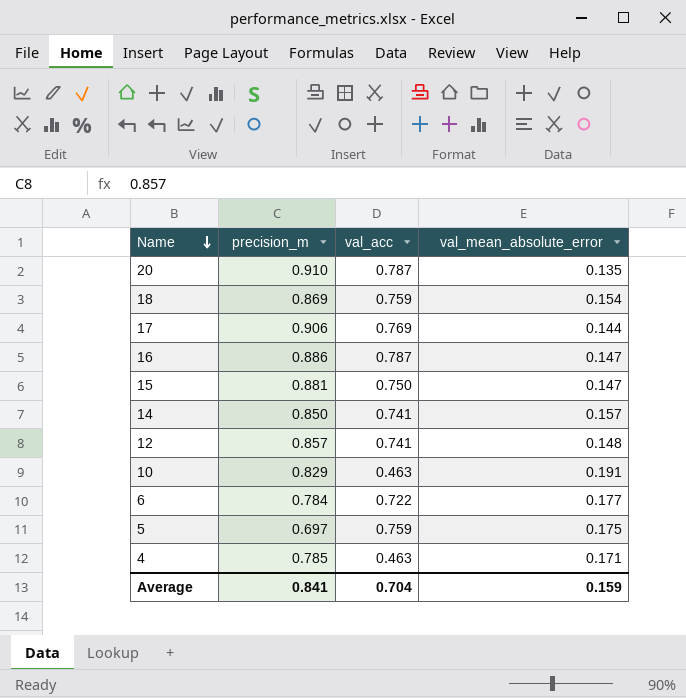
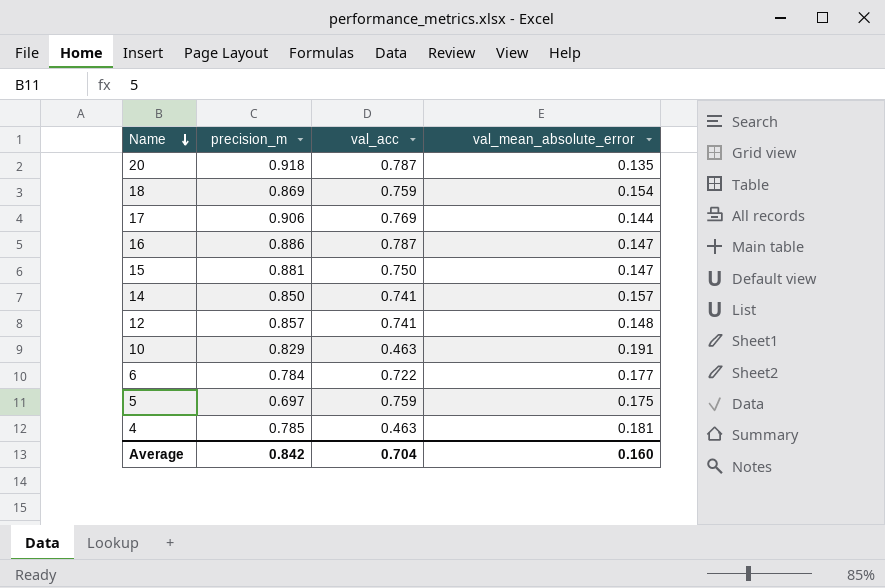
20 | precision_m: 0.910 -> 0.918
4 | val_mean_absolute_error: 0.171 -> 0.181
Average | precision_m: 0.841 -> 0.842
Average | val_mean_absolute_error: 0.159 -> 0.160

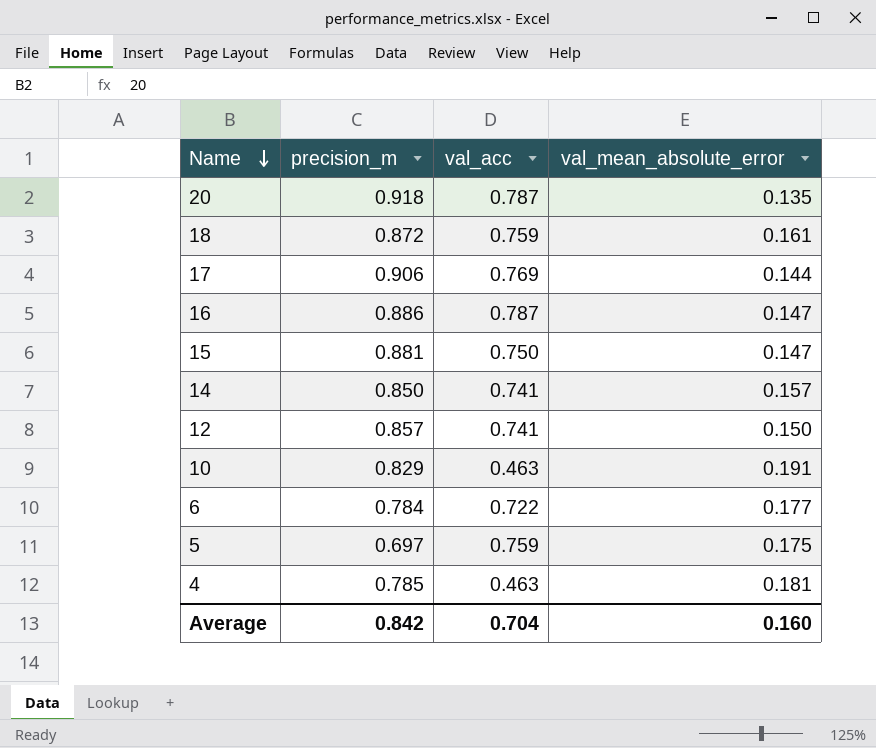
18 | precision_m: 0.869 -> 0.872
18 | val_mean_absolute_error: 0.154 -> 0.161
12 | val_mean_absolute_error: 0.148 -> 0.150

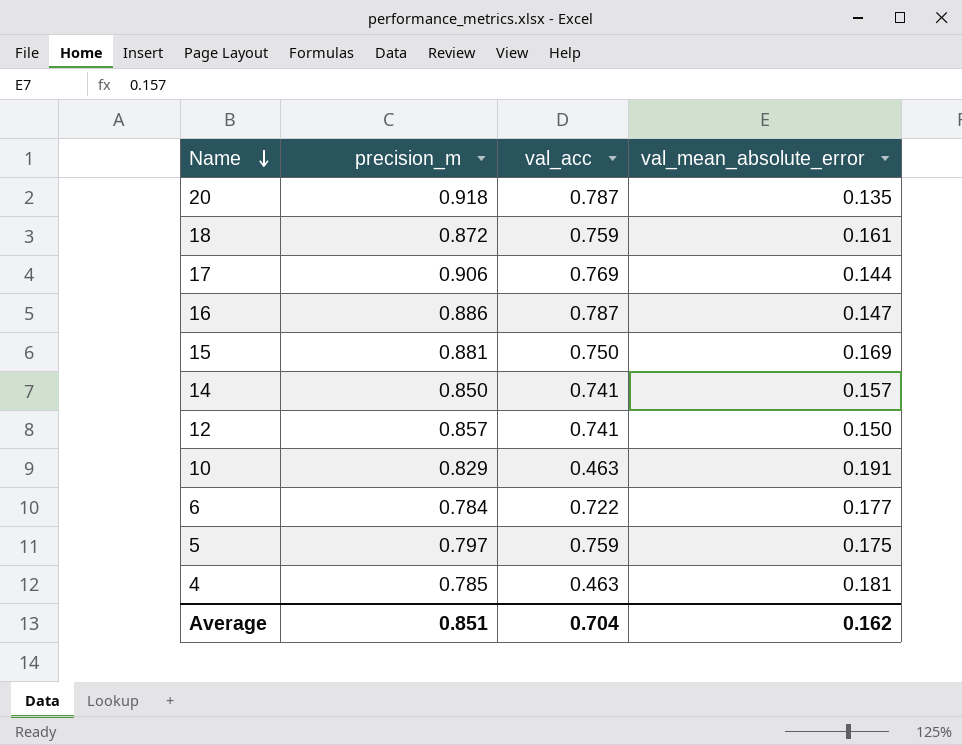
15 | val_mean_absolute_error: 0.147 -> 0.169
5 | precision_m: 0.697 -> 0.797
Average | precision_m: 0.842 -> 0.851
Average | val_mean_absolute_error: 0.160 -> 0.162

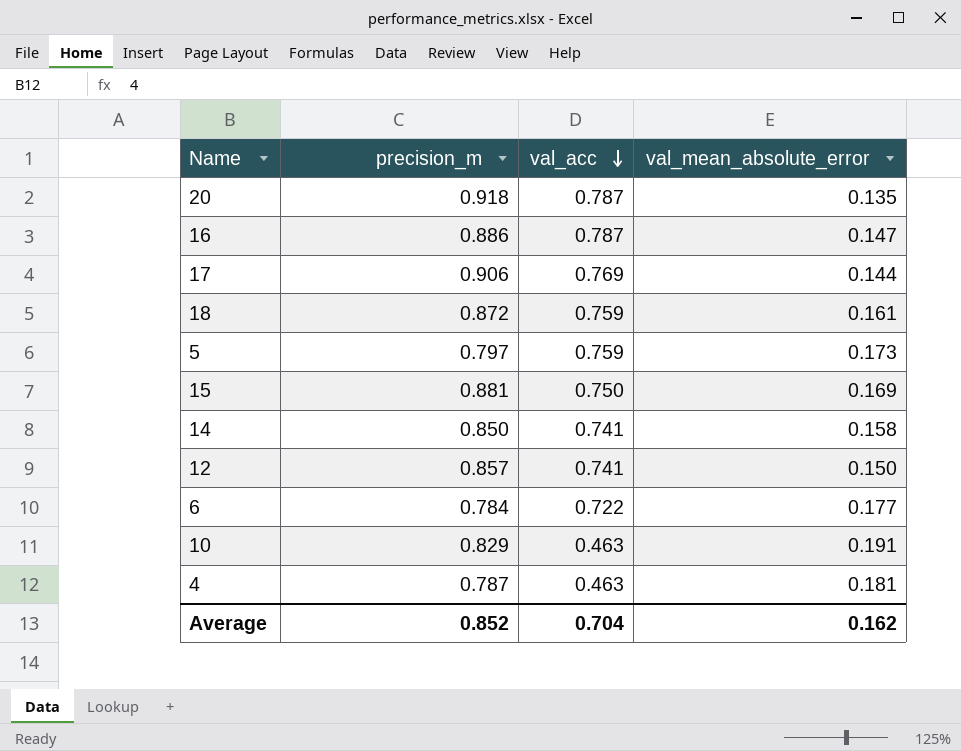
row order: Name descending -> val_acc descending
5 | val_mean_absolute_error: 0.175 -> 0.173
14 | val_mean_absolute_error: 0.157 -> 0.158
4 | precision_m: 0.785 -> 0.787
Average | precision_m: 0.851 -> 0.852

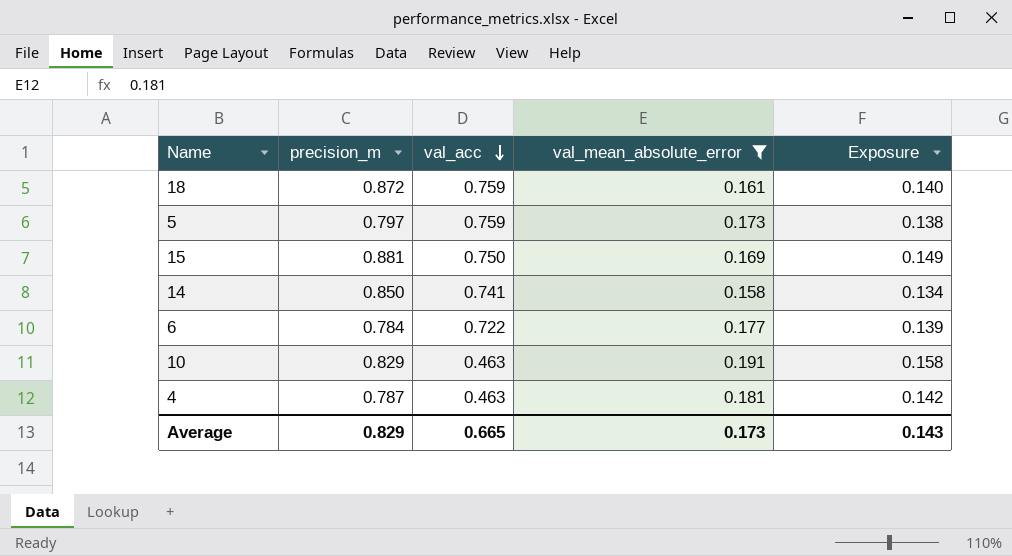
filter: none -> val_mean_absolute_error >= 0.158
column Exposure | formula: none -> [precision_m] * [val_mean_absolute_error]
Average | precision_m: 0.852 -> 0.829
Average | val_acc: 0.704 -> 0.665
Average | val_mean_absolute_error: 0.162 -> 0.173

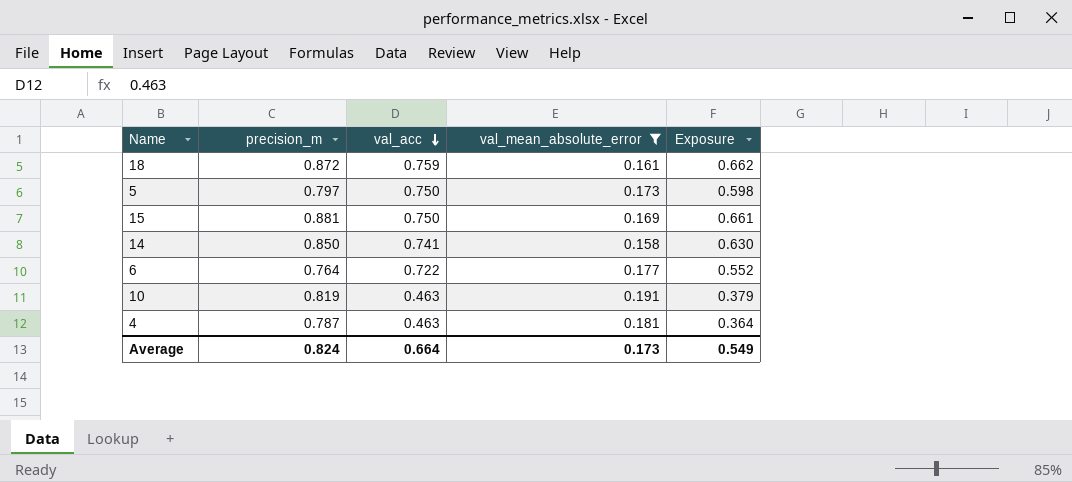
column Exposure | formula: [precision_m] * [val_mean_absolute_error] -> [precision_m] * [val_acc]
5 | val_acc: 0.759 -> 0.750
6 | precision_m: 0.784 -> 0.764
10 | precision_m: 0.829 -> 0.819
Average | precision_m: 0.829 -> 0.824
Average | val_acc: 0.665 -> 0.664
Average | Exposure: 0.143 -> 0.549

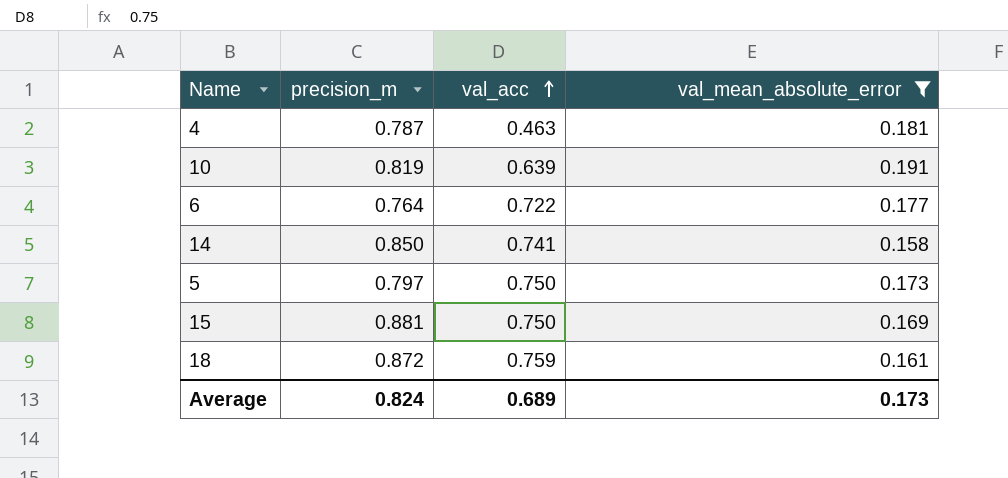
row order: val_acc descending -> val_acc ascending
column Exposure | formula: [precision_m] * [val_acc] -> none
10 | val_acc: 0.463 -> 0.639
Average | val_acc: 0.664 -> 0.689

